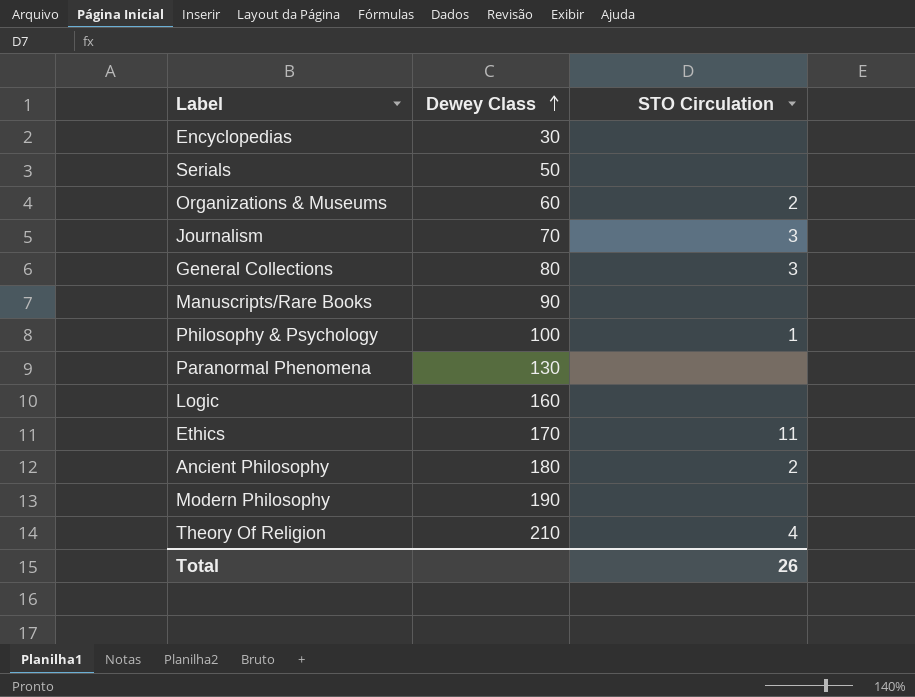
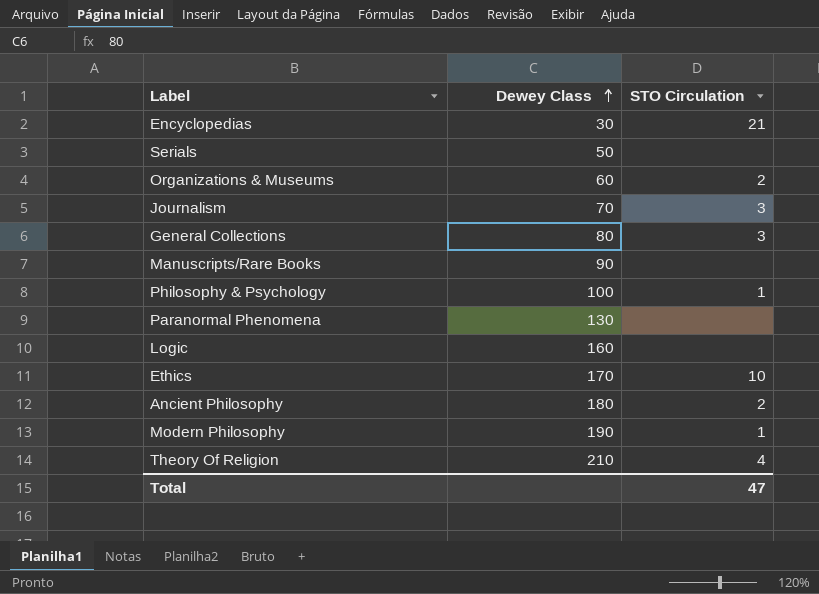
Encyclopedias | STO Circulation: none -> 21
Ethics | STO Circulation: 11 -> 10
Modern Philosophy | STO Circulation: none -> 1
Total | STO Circulation: 26 -> 47

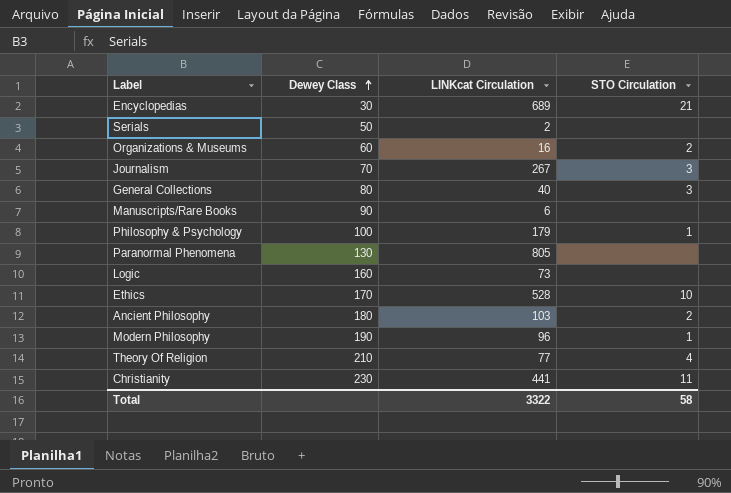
column LINKcat Circulation | position: none -> 3
row Christianity: none -> 230 | 441 | 11
Total | STO Circulation: 47 -> 58

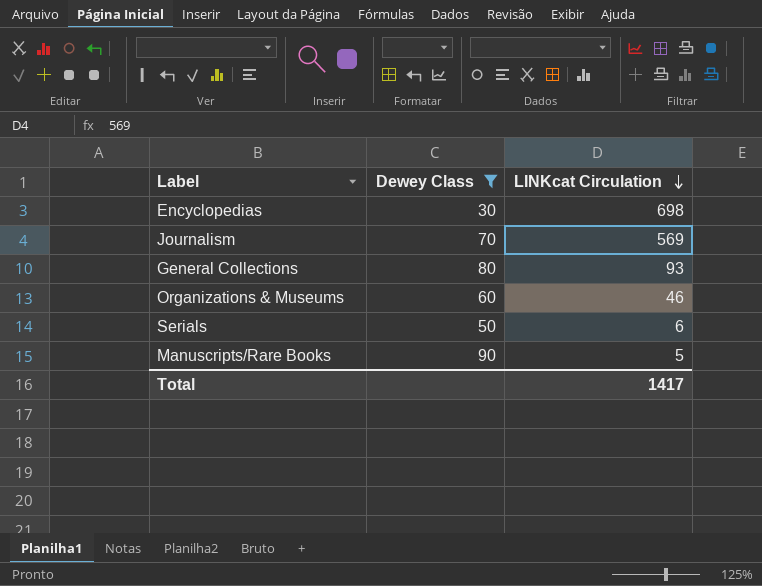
filter: none -> Dewey Class <= 90
row order: Dewey Class ascending -> LINKcat Circulation descending
column STO Circulation | position: 4 -> none
Encyclopedias | LINKcat Circulation: 689 -> 698
Journalism | LINKcat Circulation: 267 -> 569
General Collections | LINKcat Circulation: 40 -> 93
Organizations & Museums | LINKcat Circulation: 16 -> 46
Serials | LINKcat Circulation: 2 -> 6
Manuscripts/Rare Books | LINKcat Circulation: 6 -> 5
Total | LINKcat Circulation: 3322 -> 1417

